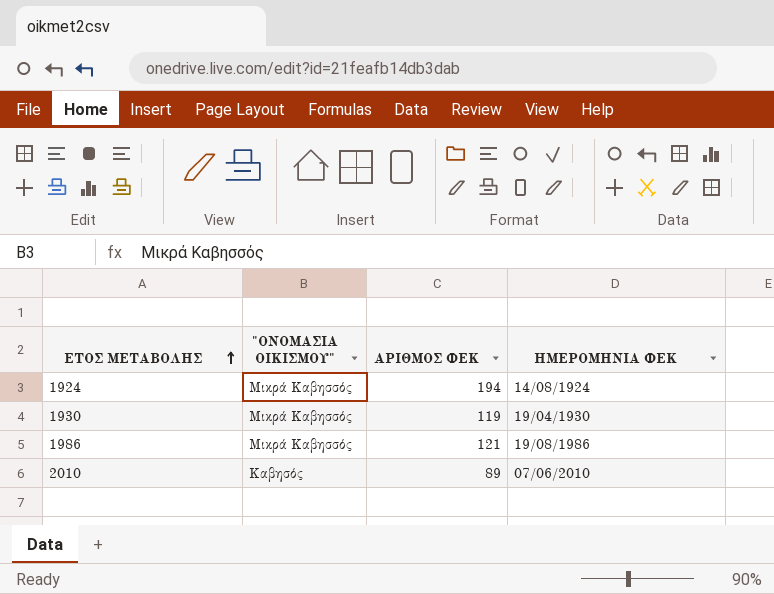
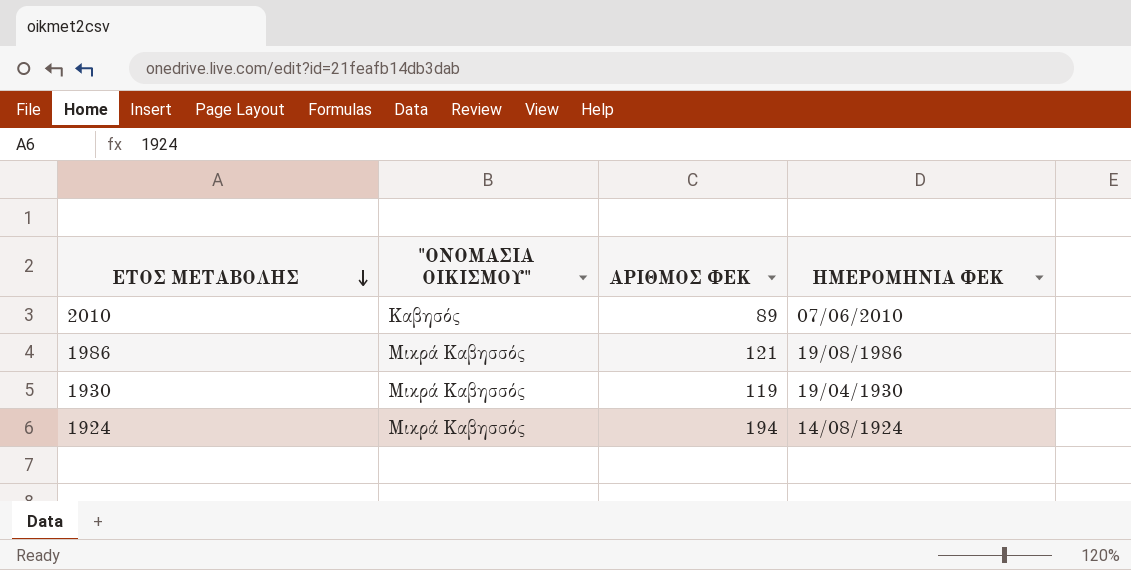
row order: ΕΤΟΣ ΜΕΤΑΒΟΛΗΣ ascending -> ΕΤΟΣ ΜΕΤΑΒΟΛΗΣ descending

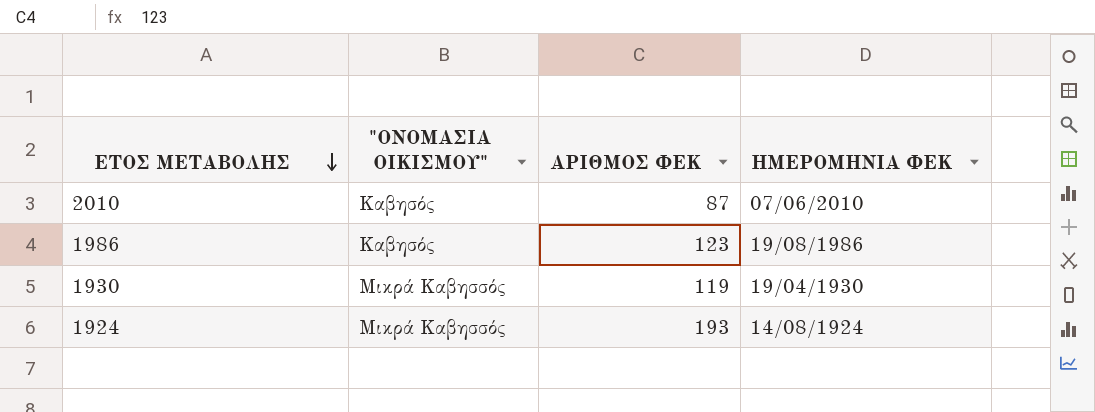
2010 | ΑΡΙΘΜΟΣ ΦΕΚ: 89 -> 87
1986 | "ΟΝΟΜΑΣΙΑ ΟΙΚΙΣΜΟΥ": Μικρά Καβησσός -> Καβησός
1986 | ΑΡΙΘΜΟΣ ΦΕΚ: 121 -> 123
1924 | ΑΡΙΘΜΟΣ ΦΕΚ: 194 -> 193

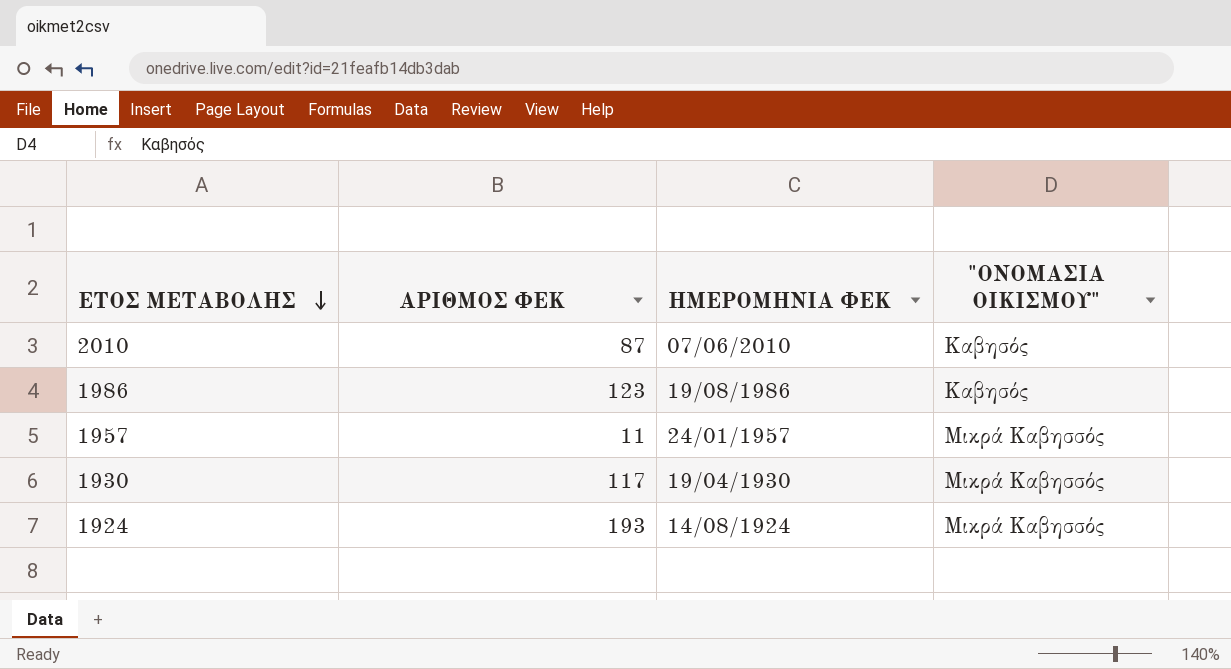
column "ΟΝΟΜΑΣΙΑ ΟΙΚΙΣΜΟΥ" | position: 2 -> 4
row 1957: none -> 11 | 24/01/1957 | Μικρά Καβησσός
1930 | ΑΡΙΘΜΟΣ ΦΕΚ: 119 -> 117

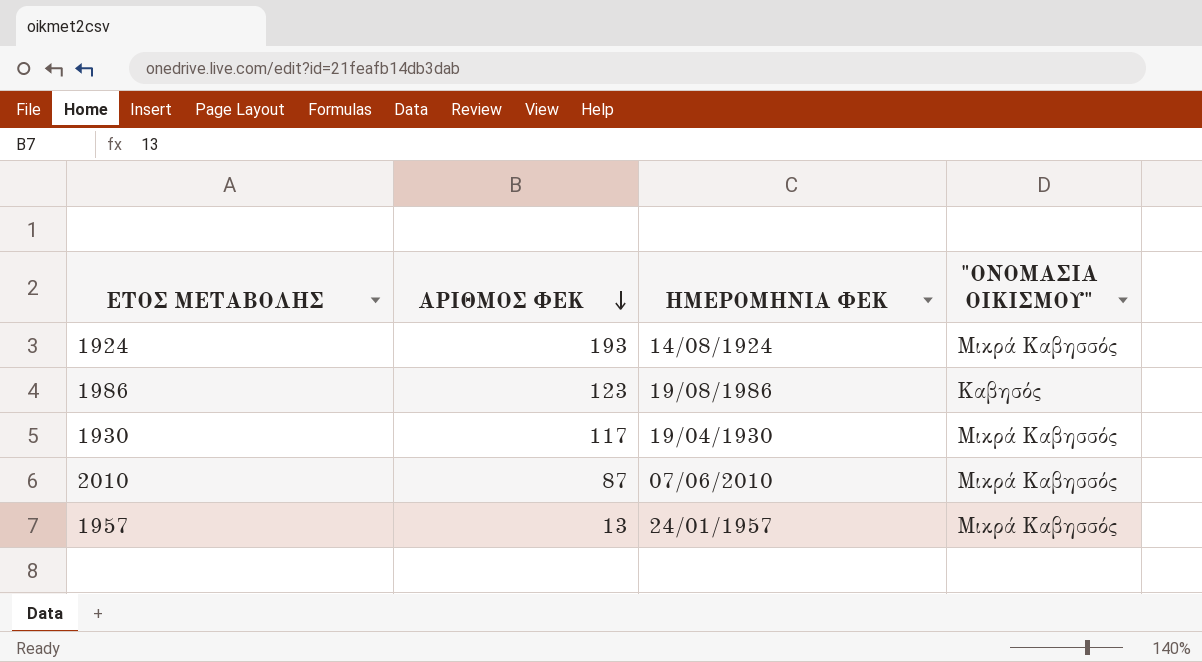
row order: ΕΤΟΣ ΜΕΤΑΒΟΛΗΣ descending -> ΑΡΙΘΜΟΣ ΦΕΚ descending
2010 | "ΟΝΟΜΑΣΙΑ ΟΙΚΙΣΜΟΥ": Καβησός -> Μικρά Καβησσός
1957 | ΑΡΙΘΜΟΣ ΦΕΚ: 11 -> 13

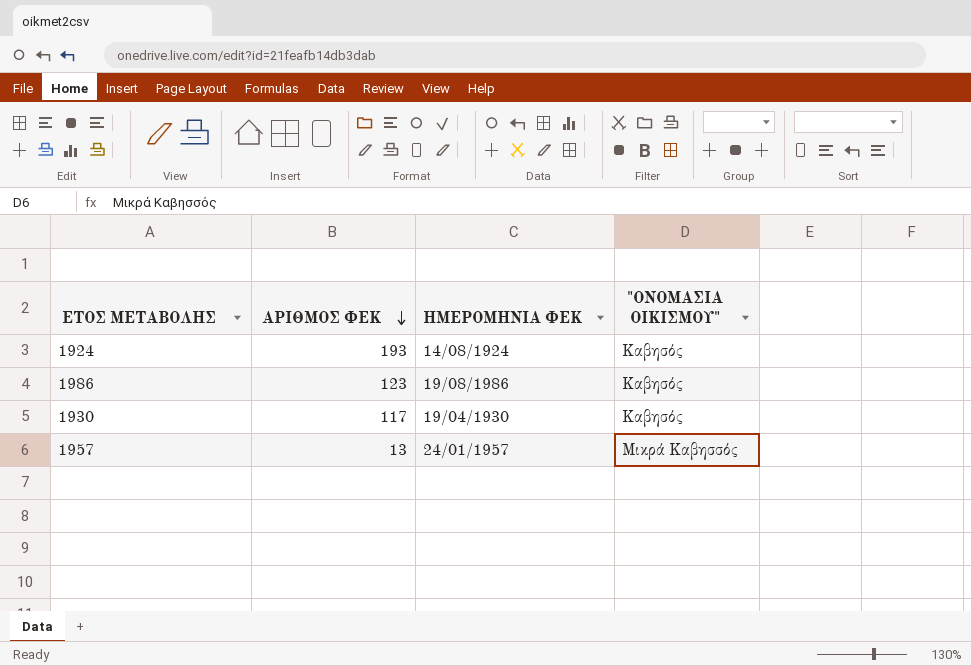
row 2010: 87 | 07/06/2010 | Μικρά Καβησσός -> none
1924 | "ΟΝΟΜΑΣΙΑ ΟΙΚΙΣΜΟΥ": Μικρά Καβησσός -> Καβησός
1930 | "ΟΝΟΜΑΣΙΑ ΟΙΚΙΣΜΟΥ": Μικρά Καβησσός -> Καβησός

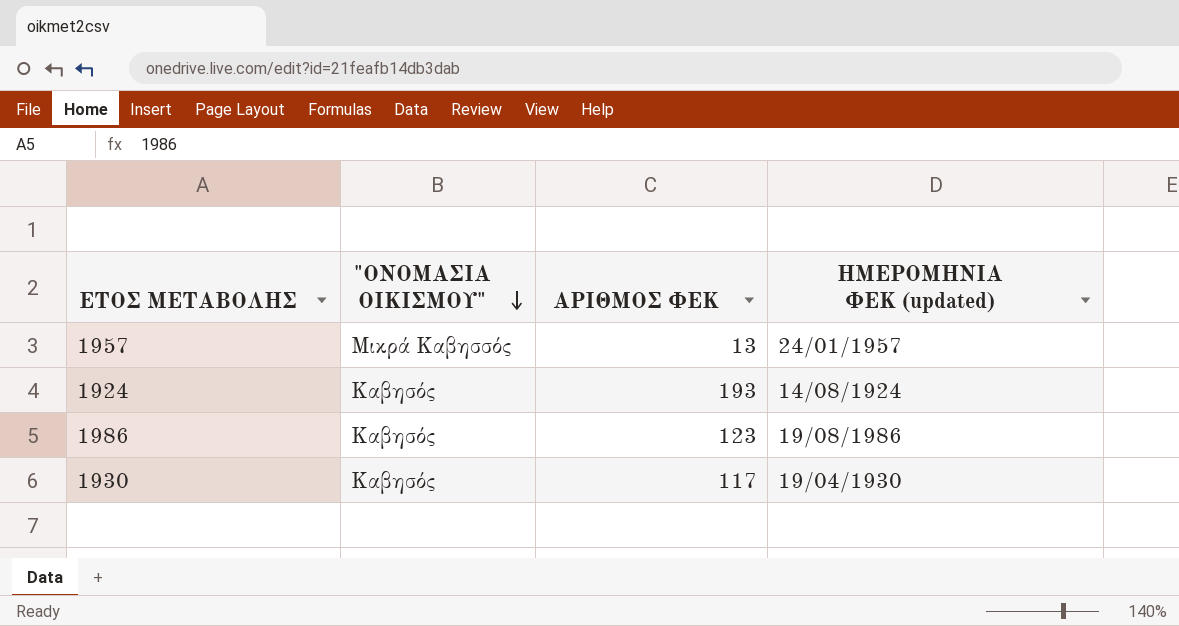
row order: ΑΡΙΘΜΟΣ ΦΕΚ descending -> "ΟΝΟΜΑΣΙΑ ΟΙΚΙΣΜΟΥ" descending
column "ΟΝΟΜΑΣΙΑ ΟΙΚΙΣΜΟΥ" | position: 4 -> 2
column name: ΗΜΕΡΟΜΗΝΙΑ ΦΕΚ -> ΗΜΕΡΟΜΗΝΙΑ ΦΕΚ (updated)

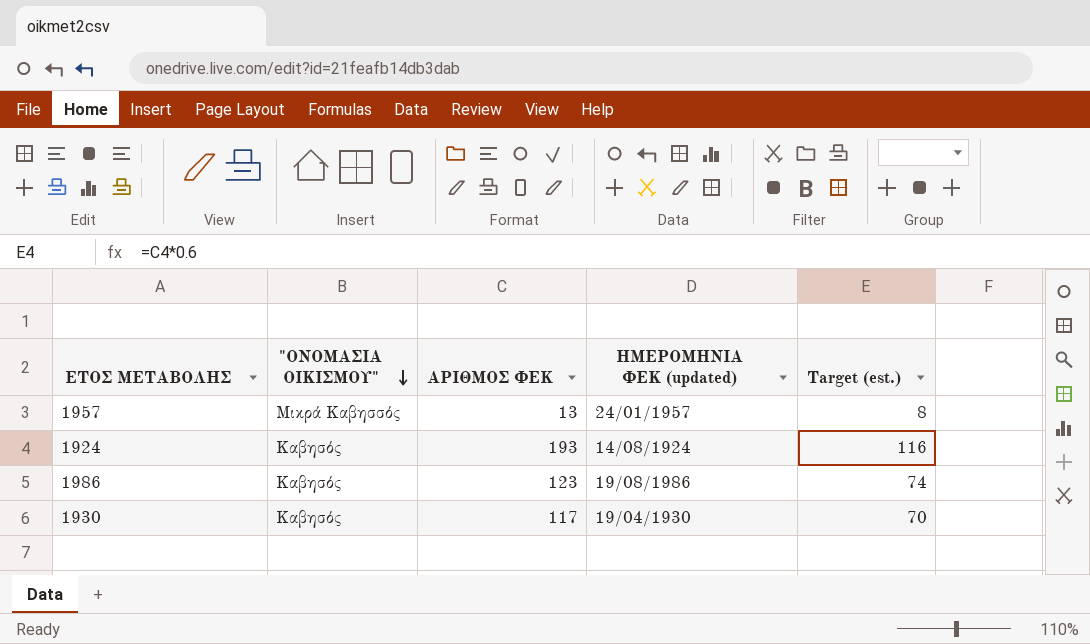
column Target (est.) | formula: none -> [ΑΡΙΘΜΟΣ ΦΕΚ] * 0.6

